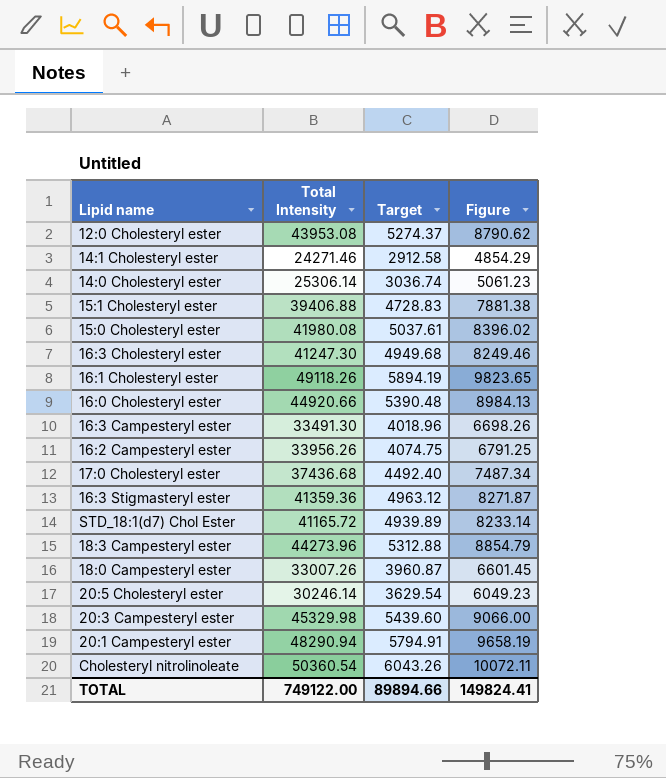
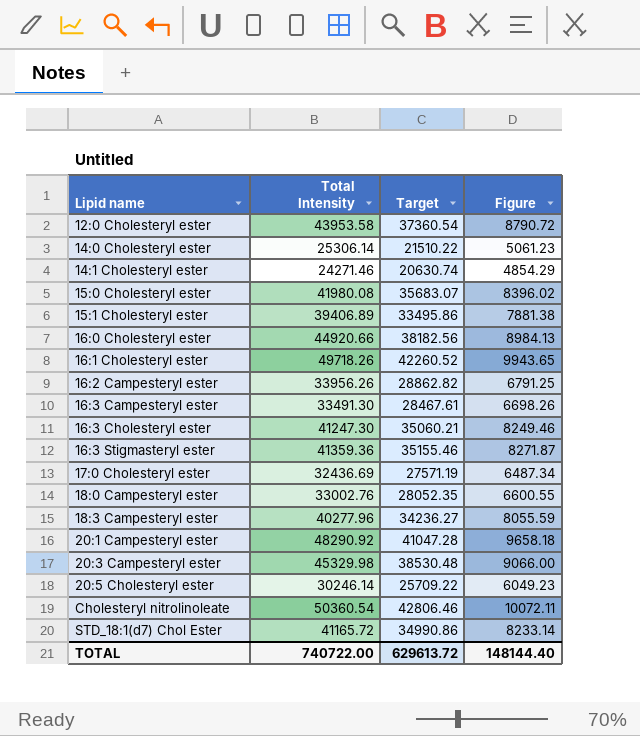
row order: none -> Lipid name ascending
column Target | formula: [Total Intensity] * 0.12 -> [Total Intensity] * 0.85
12:0 Cholesteryl ester | Total Intensity: 43953.08 -> 43953.58
12:0 Cholesteryl ester | Figure: 8790.62 -> 8790.72
15:1 Cholesteryl ester | Total Intensity: 39406.88 -> 39406.89
16:1 Cholesteryl ester | Total Intensity: 49118.26 -> 49718.26
16:1 Cholesteryl ester | Figure: 9823.65 -> 9943.65
17:0 Cholesteryl ester | Total Intensity: 37436.68 -> 32436.69
17:0 Cholesteryl ester | Figure: 7487.34 -> 6487.34
18:0 Campesteryl ester | Total Intensity: 33007.26 -> 33002.76
18:0 Campesteryl ester | Figure: 6601.45 -> 6600.55
18:3 Campesteryl ester | Total Intensity: 44273.96 -> 40277.96
18:3 Campesteryl ester | Figure: 8854.79 -> 8055.59
20:1 Campesteryl ester | Total Intensity: 48290.94 -> 48290.92
20:1 Campesteryl ester | Figure: 9658.19 -> 9658.18
TOTAL | Total Intensity: 749122.00 -> 740722.00
TOTAL | Target: 89894.66 -> 629613.72
TOTAL | Figure: 149824.41 -> 148144.40

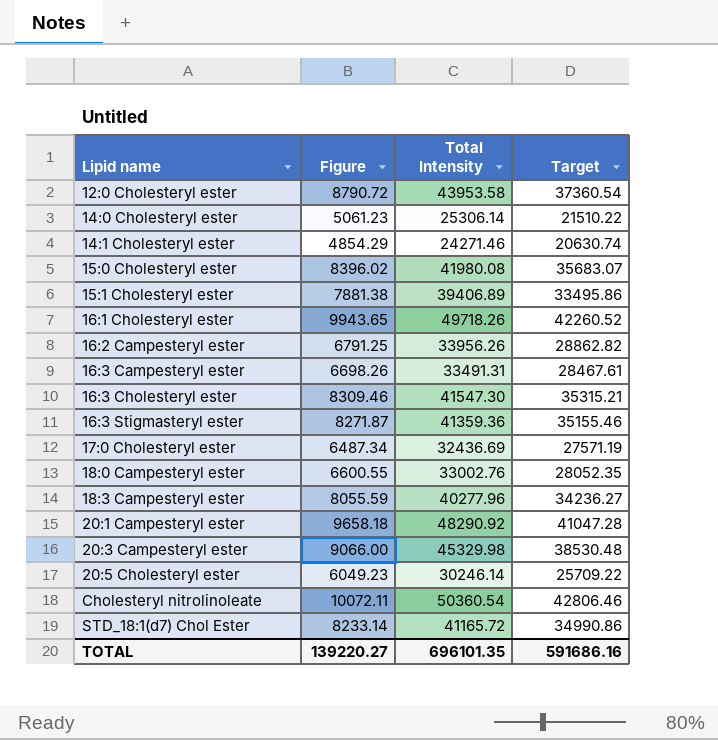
column Figure | position: 4 -> 2
row 16:0 Cholesteryl ester: 44920.66 | 38182.56 | 8984.13 -> none
16:3 Campesteryl ester | Total Intensity: 33491.30 -> 33491.31
16:3 Cholesteryl ester | Figure: 8249.46 -> 8309.46
16:3 Cholesteryl ester | Total Intensity: 41247.30 -> 41547.30
16:3 Cholesteryl ester | Target: 35060.21 -> 35315.21
TOTAL | Figure: 148144.40 -> 139220.27
TOTAL | Total Intensity: 740722.00 -> 696101.35
TOTAL | Target: 629613.72 -> 591686.16

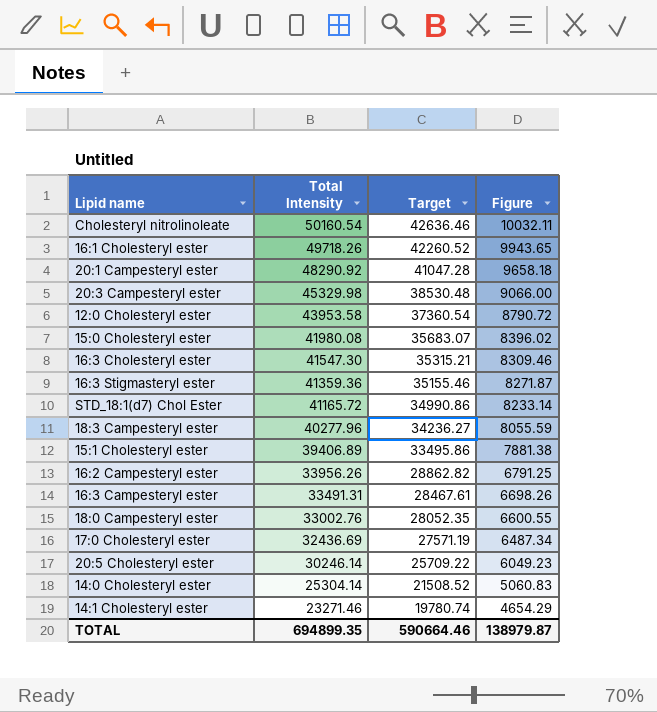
row order: Lipid name ascending -> Total Intensity descending
column Figure | position: 2 -> 4
Cholesteryl nitrolinoleate | Total Intensity: 50360.54 -> 50160.54
Cholesteryl nitrolinoleate | Target: 42806.46 -> 42636.46
Cholesteryl nitrolinoleate | Figure: 10072.11 -> 10032.11
14:0 Cholesteryl ester | Total Intensity: 25306.14 -> 25304.14
14:0 Cholesteryl ester | Target: 21510.22 -> 21508.52
14:0 Cholesteryl ester | Figure: 5061.23 -> 5060.83
14:1 Cholesteryl ester | Total Intensity: 24271.46 -> 23271.46
14:1 Cholesteryl ester | Target: 20630.74 -> 19780.74
14:1 Cholesteryl ester | Figure: 4854.29 -> 4654.29
TOTAL | Total Intensity: 696101.35 -> 694899.35
TOTAL | Target: 591686.16 -> 590664.46
TOTAL | Figure: 139220.27 -> 138979.87

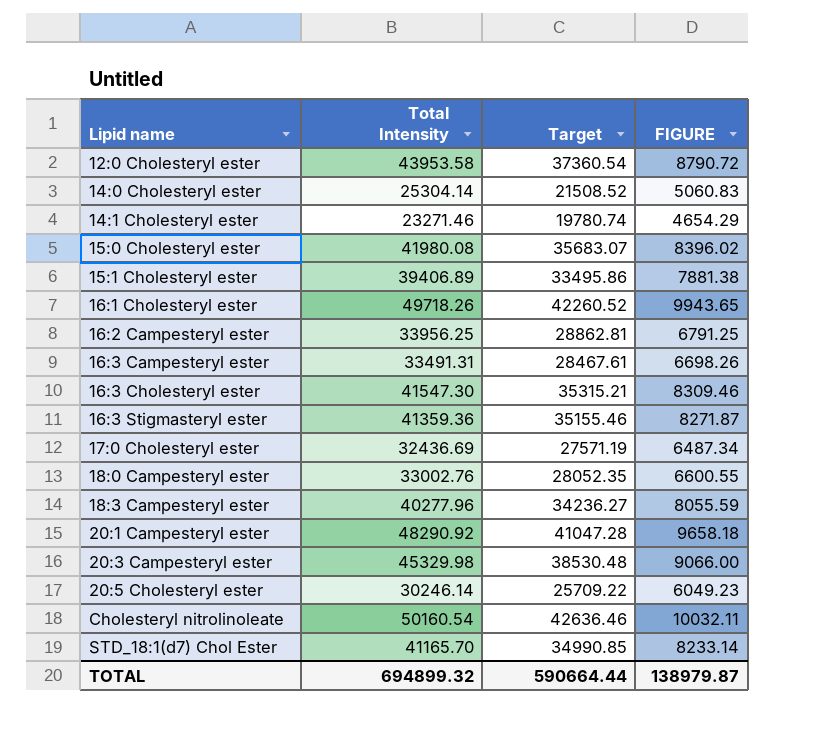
row order: Total Intensity descending -> Lipid name ascending
column name: Figure -> FIGURE
16:2 Campesteryl ester | Total Intensity: 33956.26 -> 33956.25
16:2 Campesteryl ester | Target: 28862.82 -> 28862.81
STD_18:1(d7) Chol Ester | Total Intensity: 41165.72 -> 41165.70
STD_18:1(d7) Chol Ester | Target: 34990.86 -> 34990.85
TOTAL | Total Intensity: 694899.35 -> 694899.32
TOTAL | Target: 590664.46 -> 590664.44

